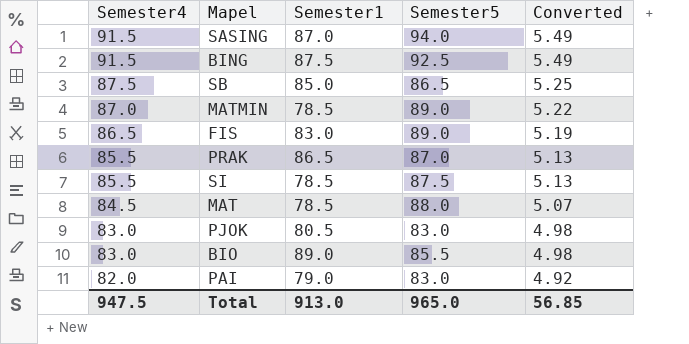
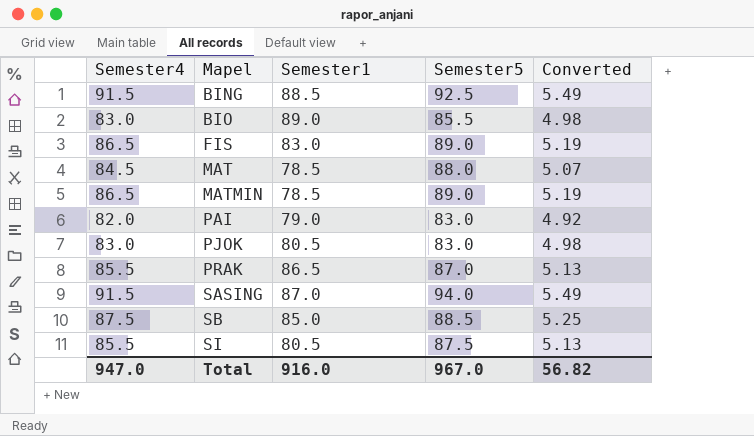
row order: Semester4 descending -> Mapel ascending
BING | Semester1: 87.5 -> 88.5
MATMIN | Semester4: 87.0 -> 86.5
MATMIN | Converted: 5.22 -> 5.19
SB | Semester5: 86.5 -> 88.5
SI | Semester1: 78.5 -> 80.5
Total | Semester4: 947.5 -> 947.0
Total | Semester1: 913.0 -> 916.0
Total | Semester5: 965.0 -> 967.0
Total | Converted: 56.85 -> 56.82

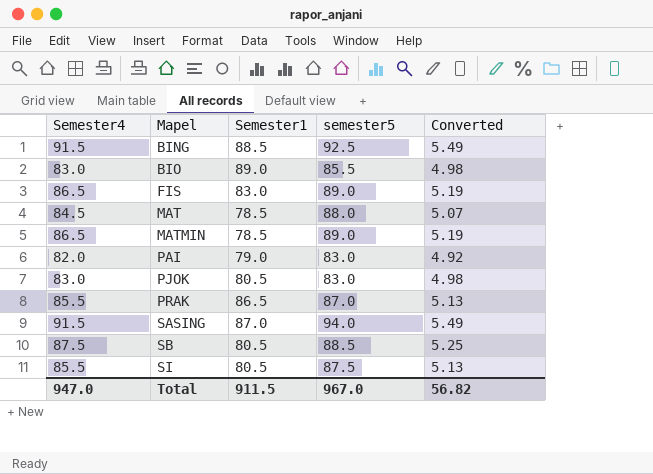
column name: Semester5 -> semester5
SB | Semester1: 85.0 -> 80.5
Total | Semester1: 916.0 -> 911.5

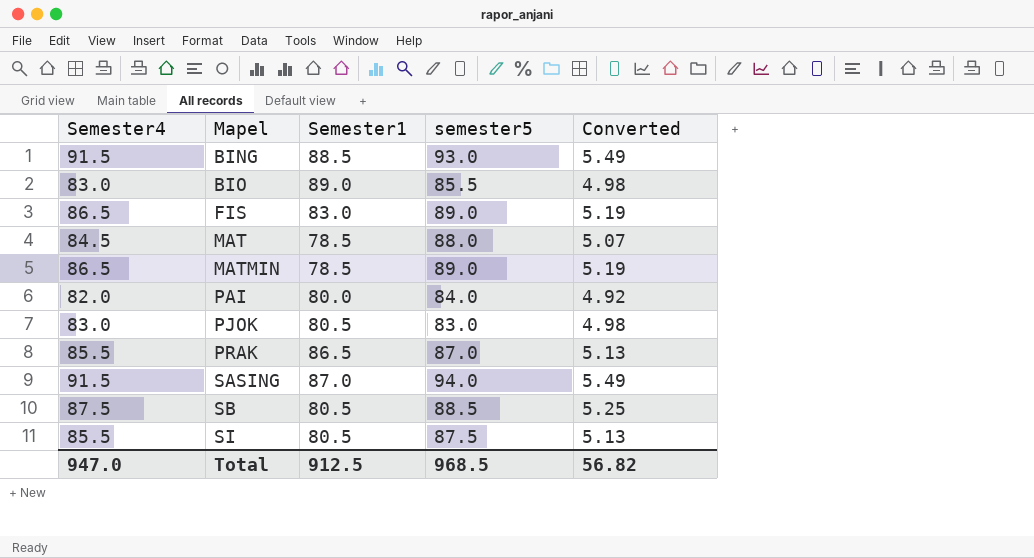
BING | semester5: 92.5 -> 93.0
PAI | Semester1: 79.0 -> 80.0
PAI | semester5: 83.0 -> 84.0
Total | Semester1: 911.5 -> 912.5
Total | semester5: 967.0 -> 968.5

